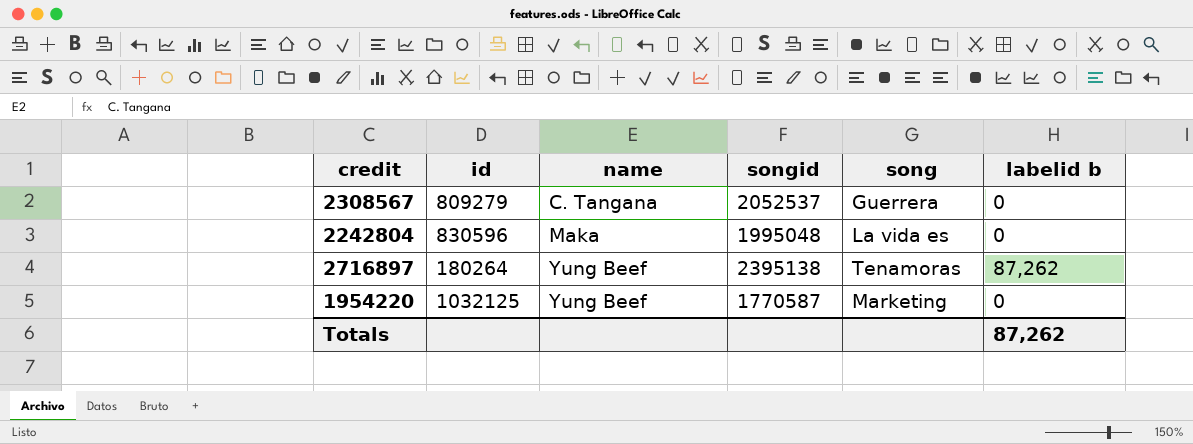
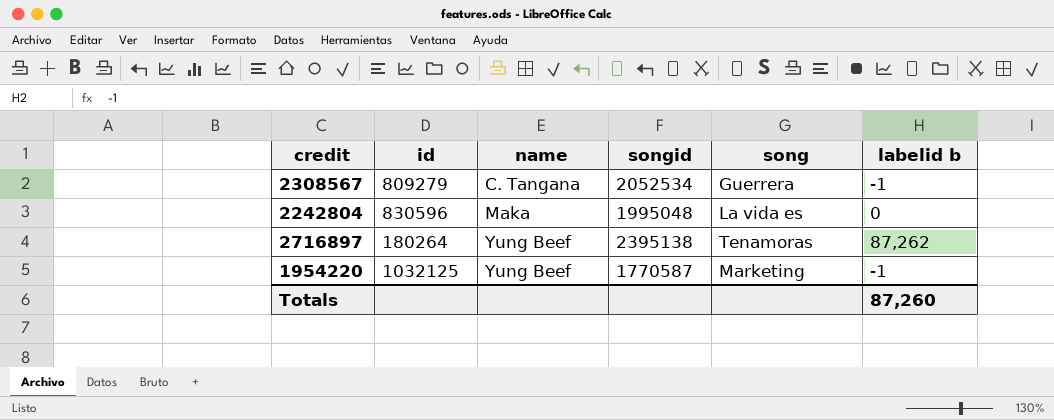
2308567 | songid: 2052537 -> 2052534
2308567 | labelid b: 0 -> -1
1954220 | labelid b: 0 -> -1
Totals | labelid b: 87,262 -> 87,260

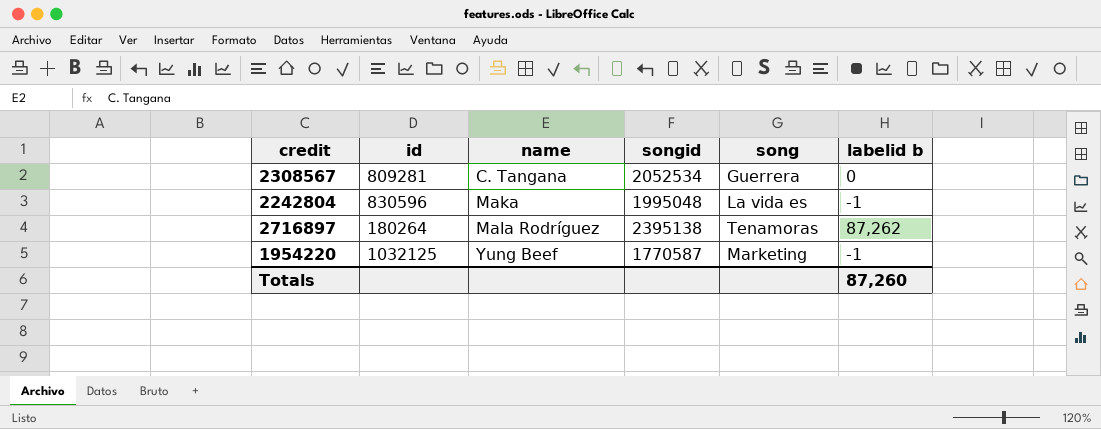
2308567 | id: 809279 -> 809281
2308567 | labelid b: -1 -> 0
2242804 | labelid b: 0 -> -1
2716897 | name: Yung Beef -> Mala Rodríguez

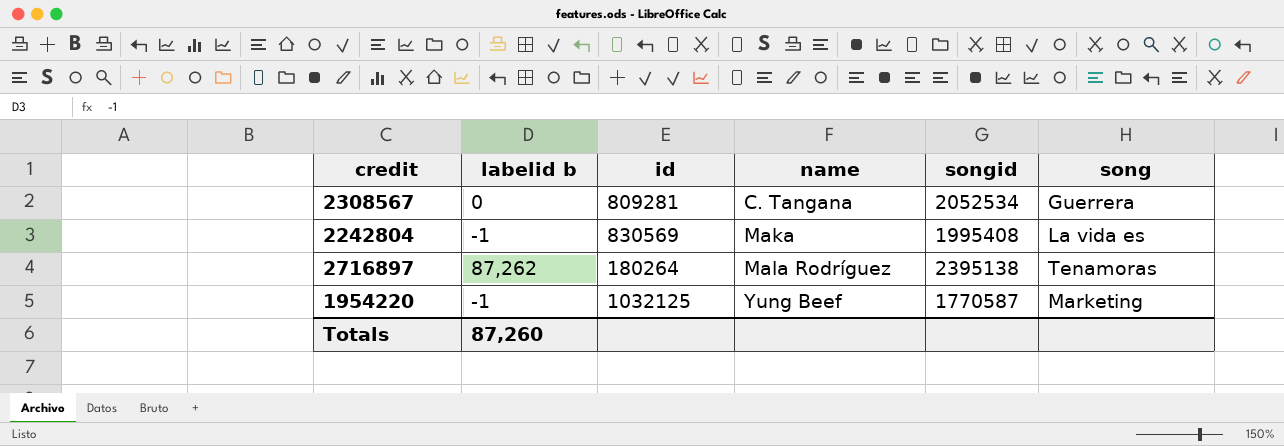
column labelid b | position: 6 -> 2
2242804 | id: 830596 -> 830569
2242804 | songid: 1995048 -> 1995408

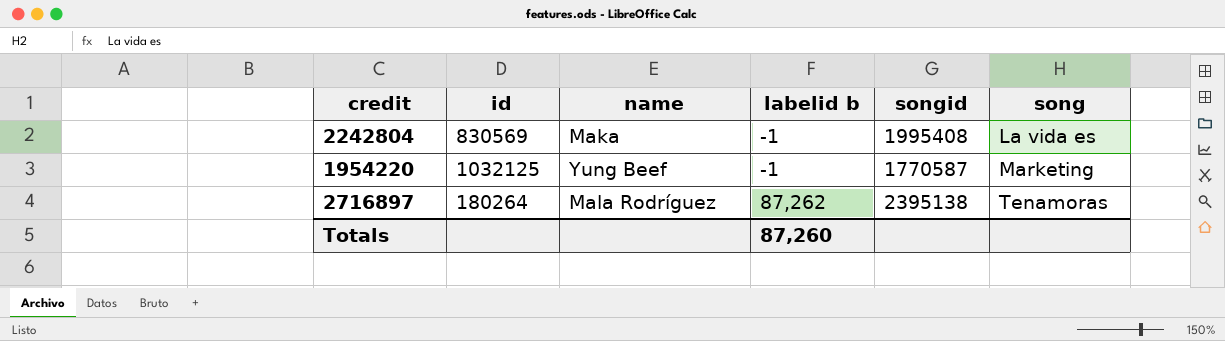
row order: name ascending -> labelid b ascending
column labelid b | position: 2 -> 4
row 2308567: 0 | 809281 | C. Tangana | 2052534 | Guerrera -> none

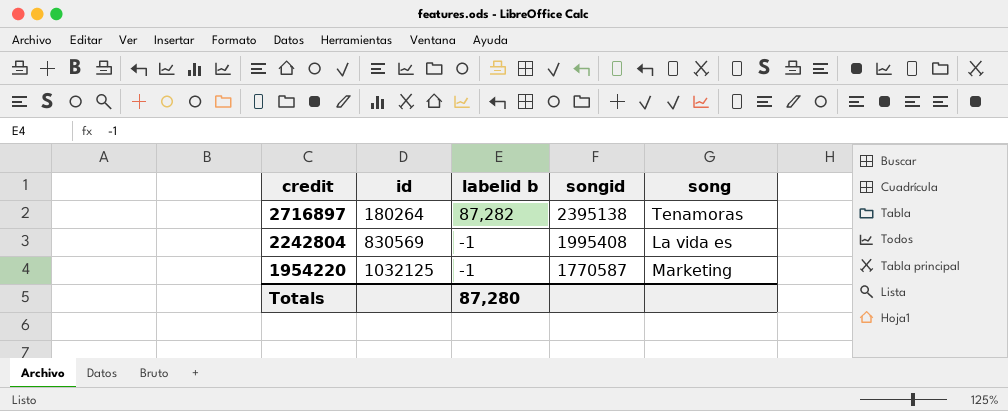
row order: labelid b ascending -> credit descending
column name | position: 3 -> none
2716897 | labelid b: 87,262 -> 87,282
Totals | labelid b: 87,260 -> 87,280

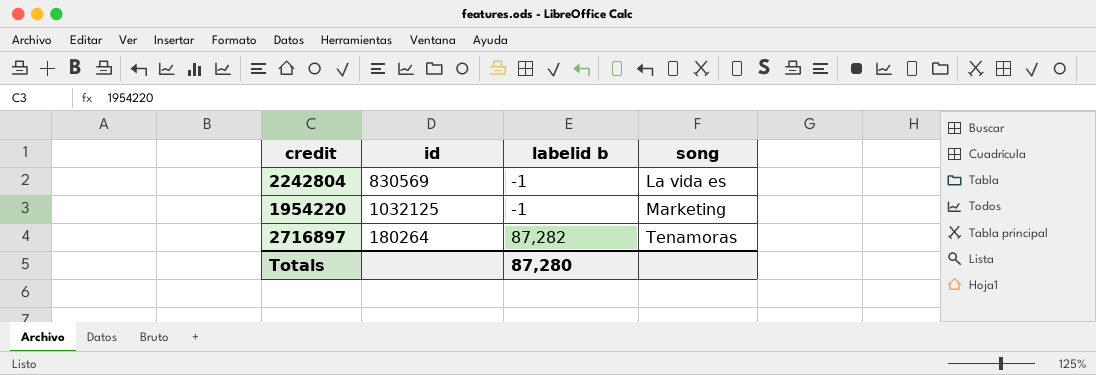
row order: credit descending -> labelid b ascending
column songid | position: 4 -> none

